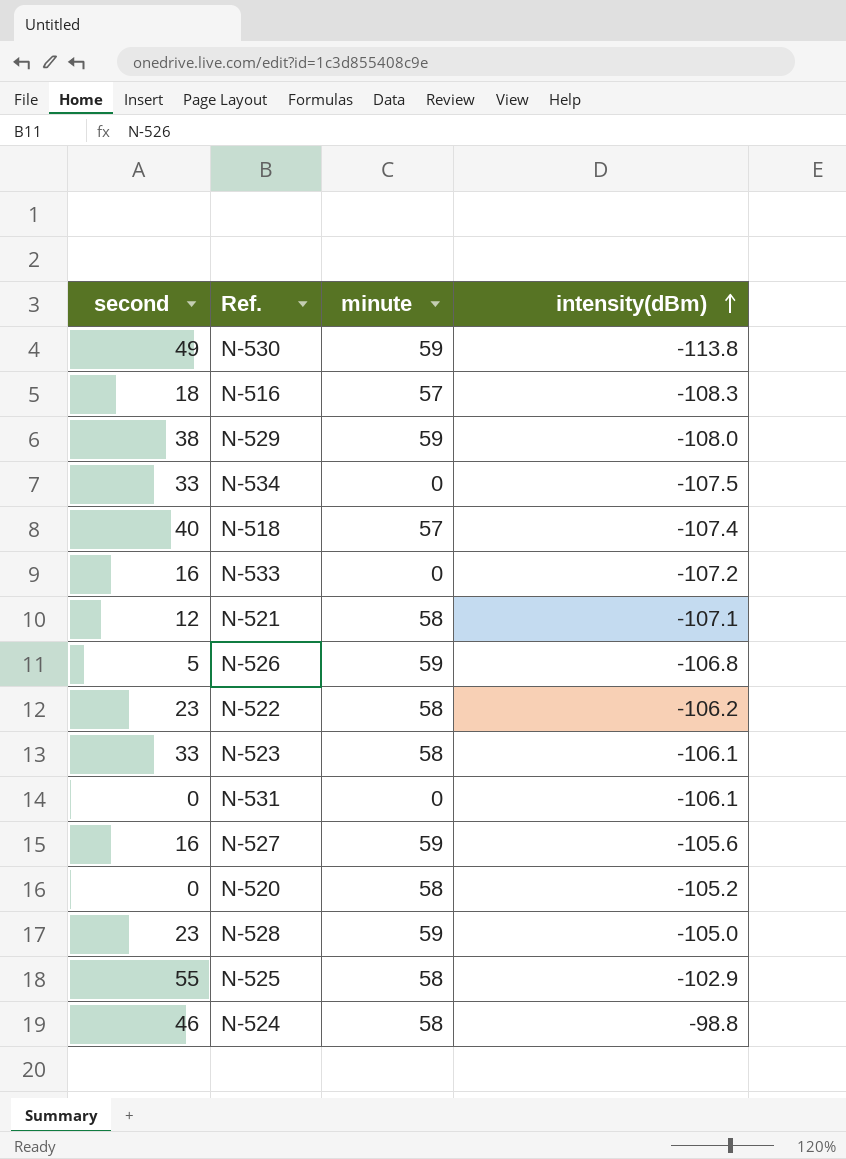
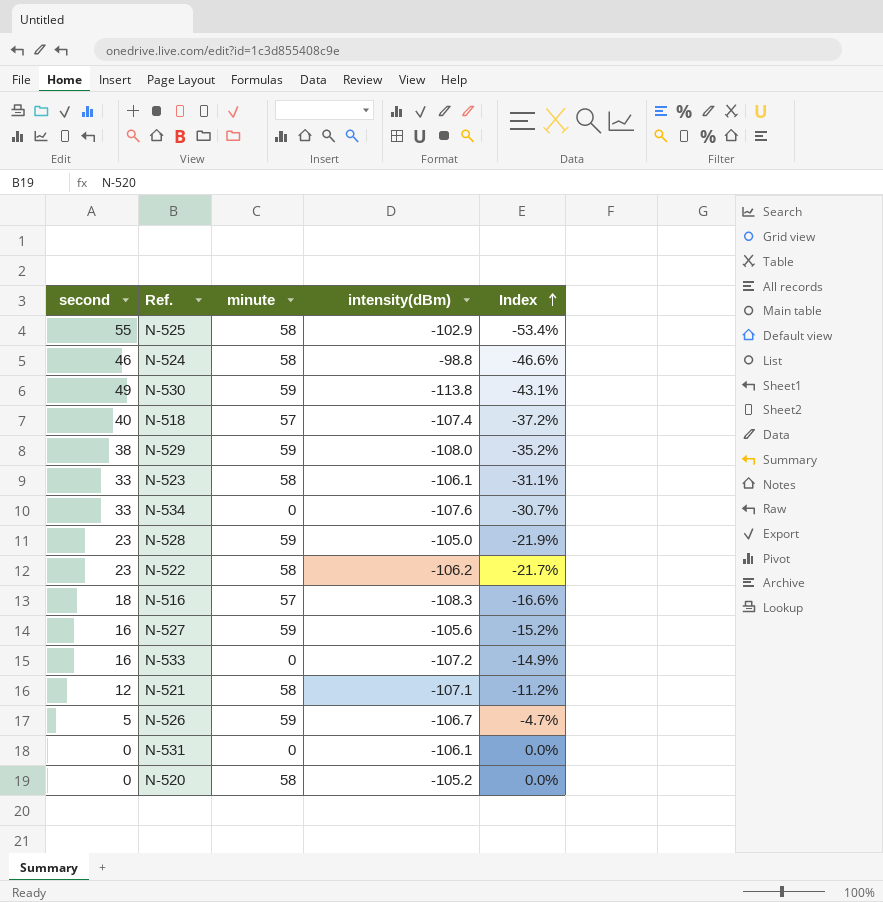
row order: intensity(dBm) ascending -> Index ascending
column Index | formula: none -> [second] / [intensity(dBm)]
N-534 | intensity(dBm): -107.5 -> -107.6
N-526 | intensity(dBm): -106.8 -> -106.7

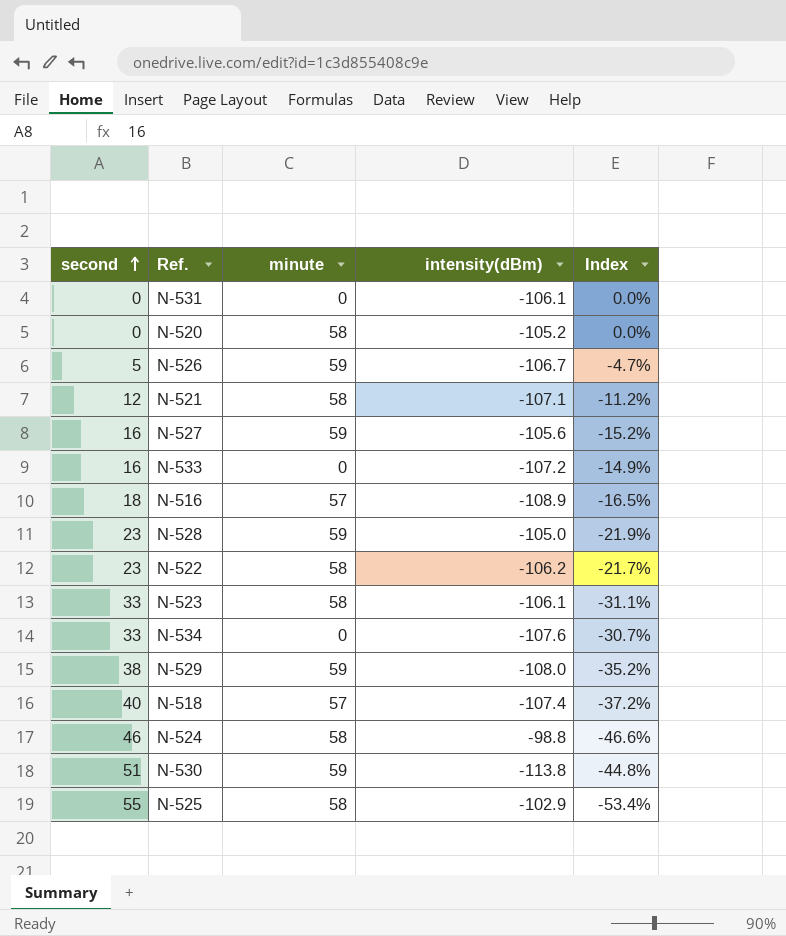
row order: Index ascending -> second ascending
N-516 | intensity(dBm): -108.3 -> -108.9
N-516 | Index: -16.6% -> -16.5%
N-530 | second: 49 -> 51
N-530 | Index: -43.1% -> -44.8%

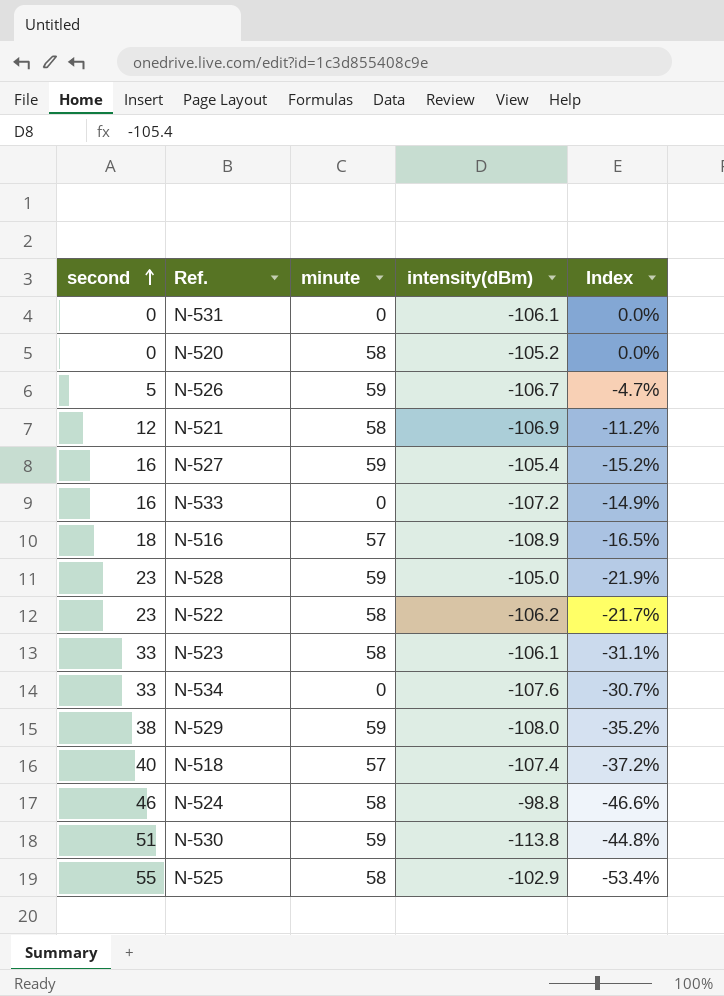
N-521 | intensity(dBm): -107.1 -> -106.9
N-527 | intensity(dBm): -105.6 -> -105.4

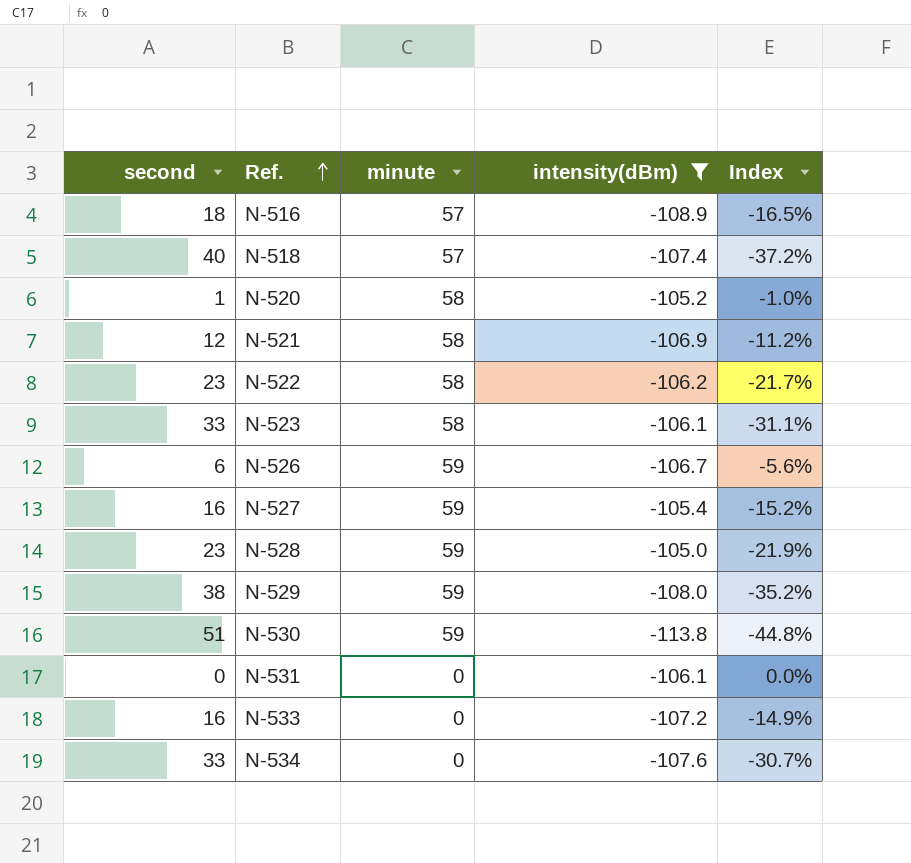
filter: none -> intensity(dBm) <= -105.0
row order: second ascending -> Ref. ascending
N-520 | second: 0 -> 1
N-520 | Index: 0.0% -> -1.0%
N-526 | second: 5 -> 6
N-526 | Index: -4.7% -> -5.6%

